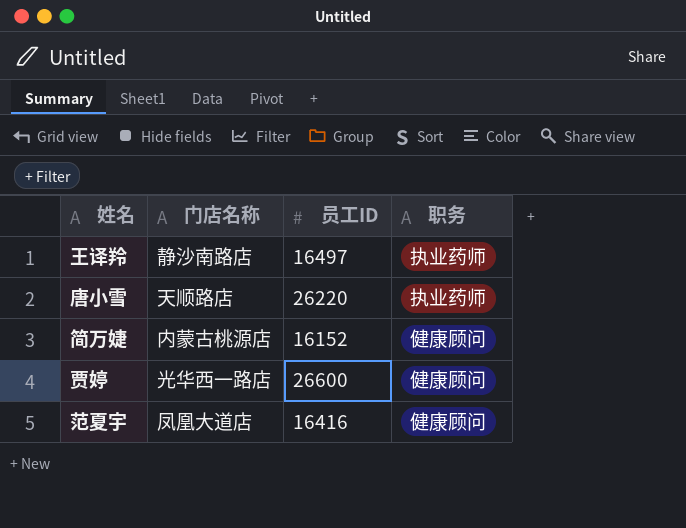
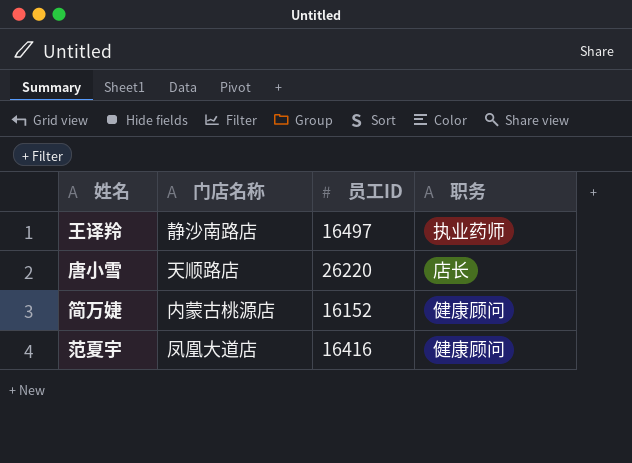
row 贾婷: 光华西一路店 | 26600 | 健康顾问 -> none
唐小雪 | 职务: 执业药师 -> 店长

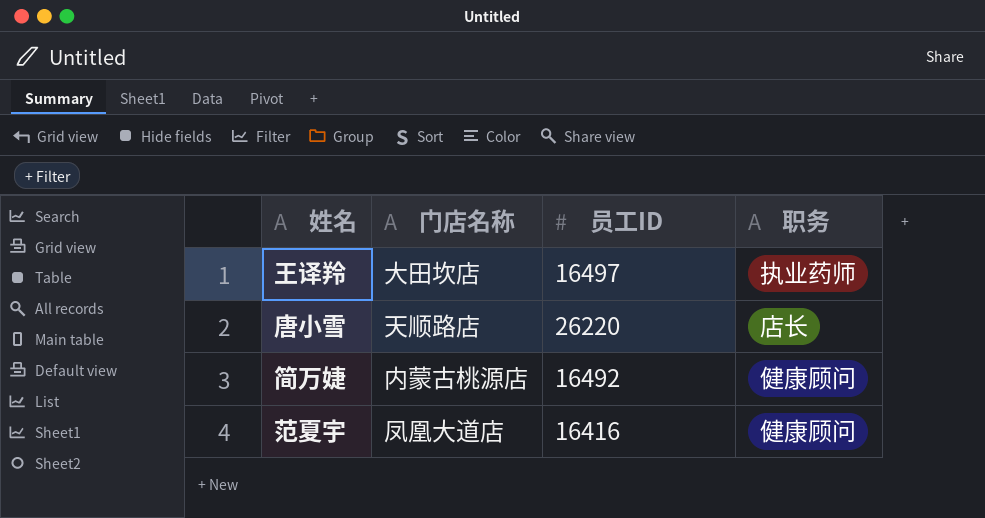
王译羚 | 门店名称: 静沙南路店 -> 大田坎店
简万婕 | 员工ID: 16152 -> 16492

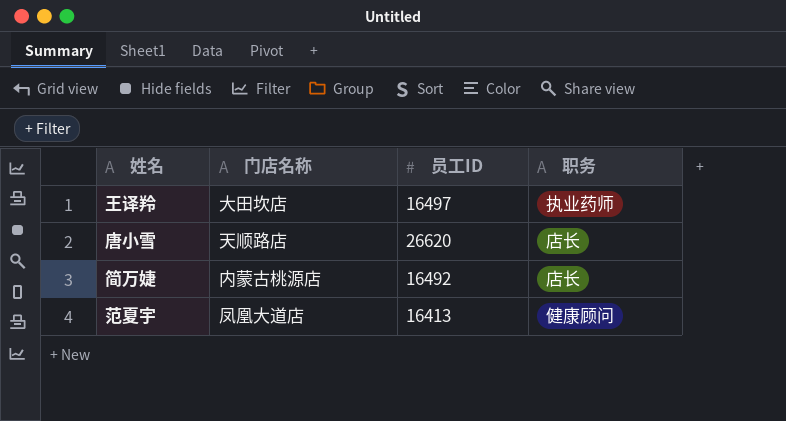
唐小雪 | 员工ID: 26220 -> 26620
简万婕 | 职务: 健康顾问 -> 店长
范夏宇 | 员工ID: 16416 -> 16413

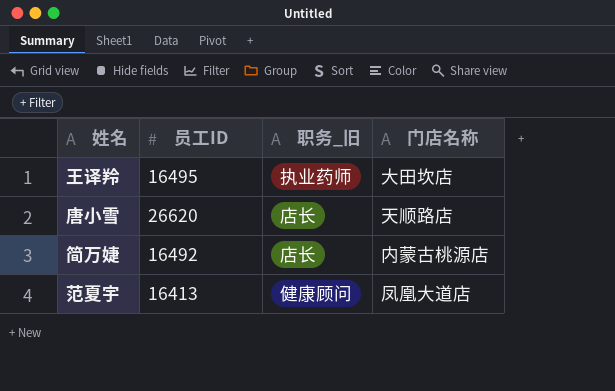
column name: 职务 -> 职务_旧
column 门店名称 | position: 2 -> 4
王译羚 | 员工ID: 16497 -> 16495

